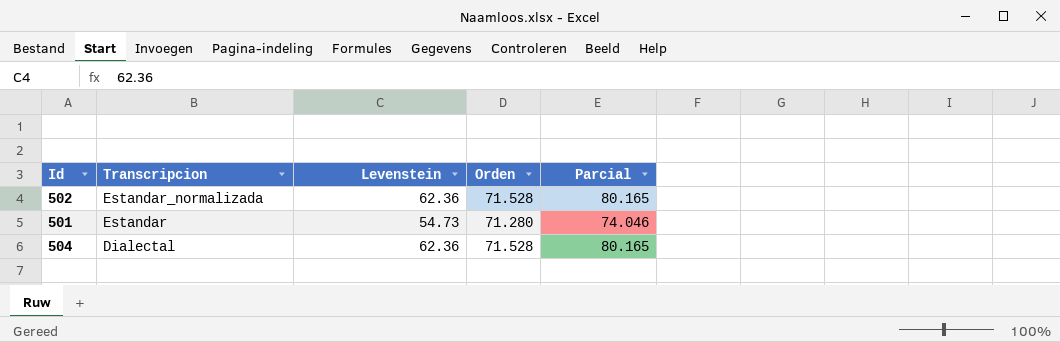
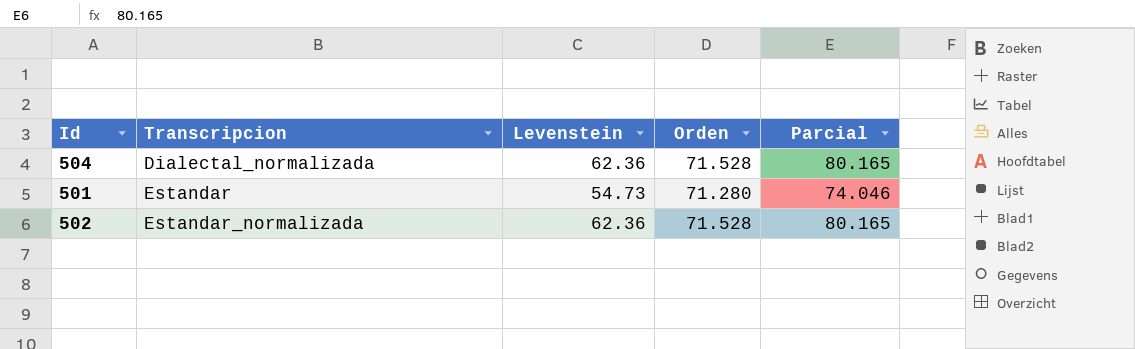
row order: Transcripcion descending -> Transcripcion ascending
504 | Transcripcion: Dialectal -> Dialectal_normalizada

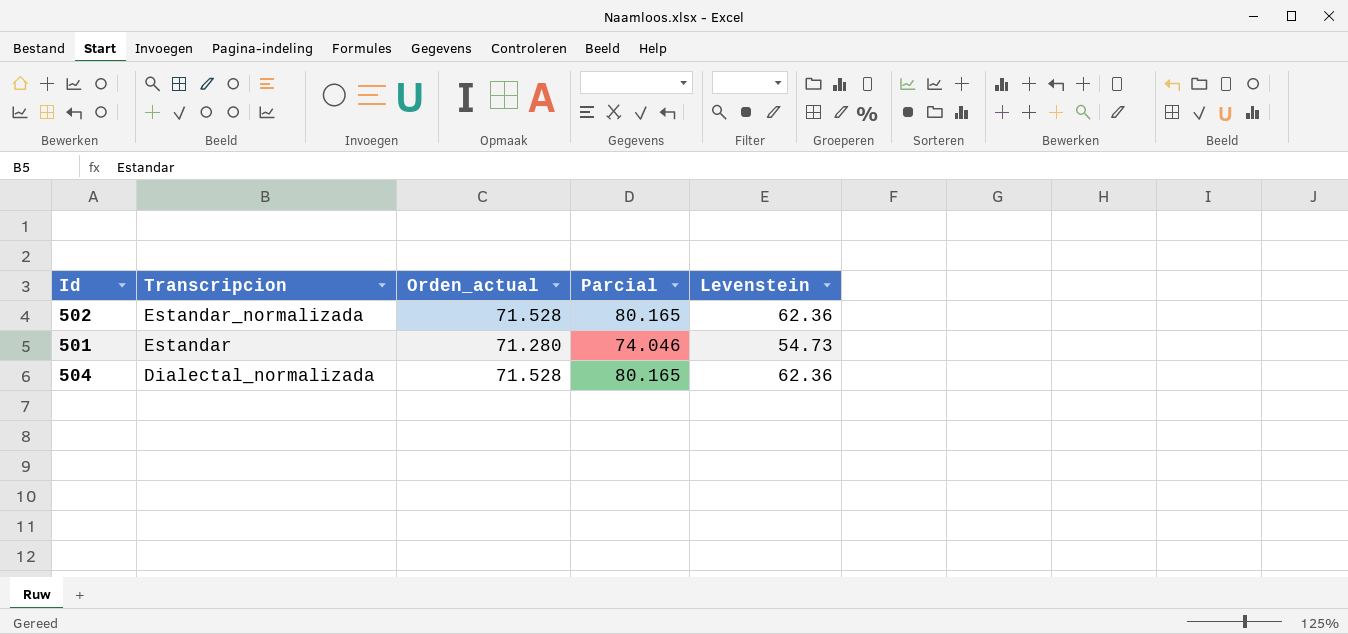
row order: Transcripcion ascending -> Transcripcion descending
column name: Orden -> Orden_actual
column Levenstein | position: 3 -> 5

